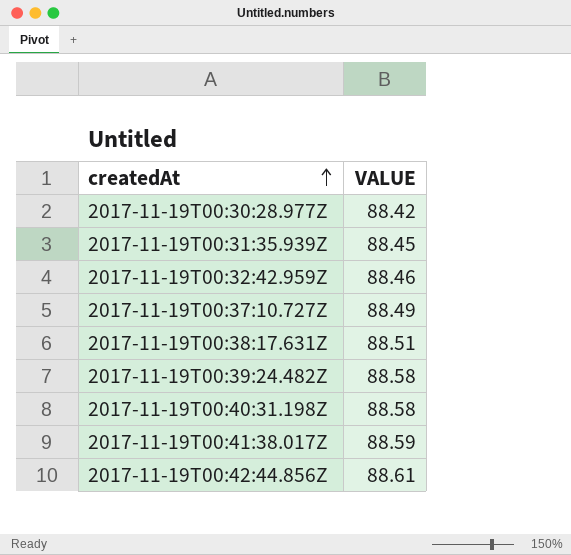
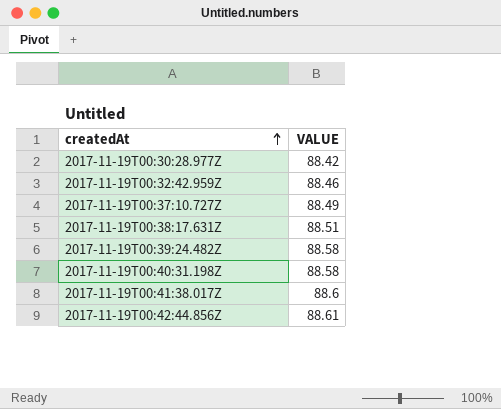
row 2017-11-19T00:31:35.939Z: 88.45 -> none
2017-11-19T00:41:38.017Z | VALUE: 88.59 -> 88.6

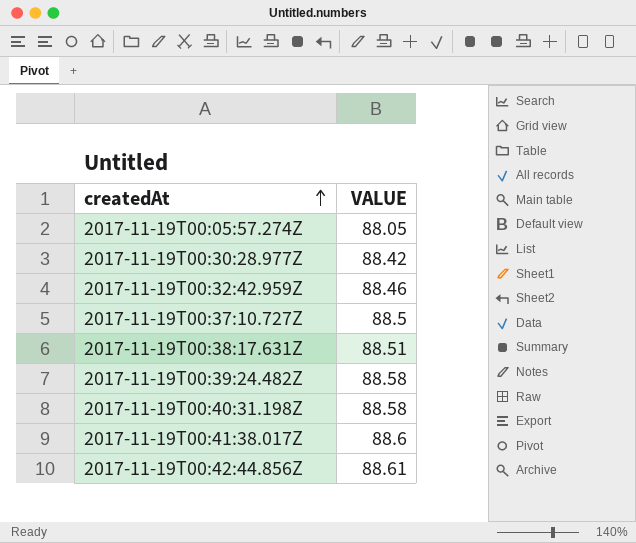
row 2017-11-19T00:05:57.274Z: none -> 88.05
2017-11-19T00:37:10.727Z | VALUE: 88.49 -> 88.5

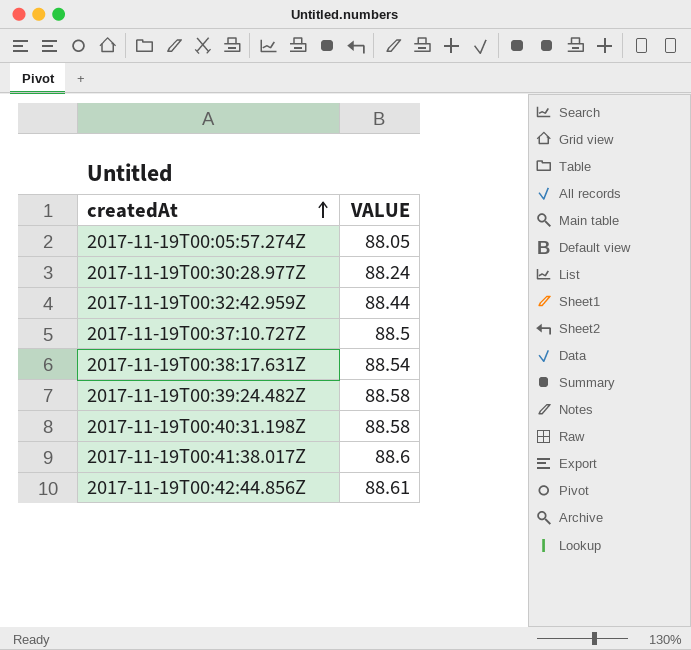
2017-11-19T00:30:28.977Z | VALUE: 88.42 -> 88.24
2017-11-19T00:32:42.959Z | VALUE: 88.46 -> 88.44
2017-11-19T00:38:17.631Z | VALUE: 88.51 -> 88.54

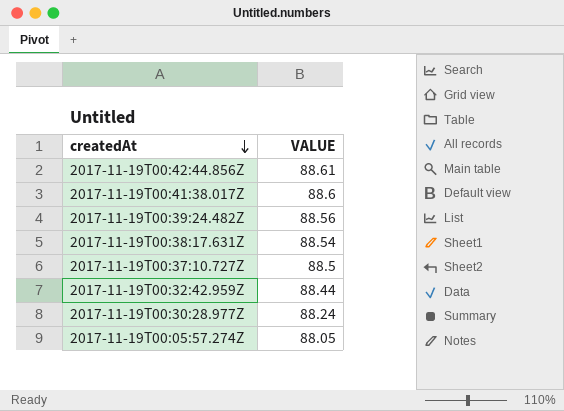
row order: createdAt ascending -> createdAt descending
row 2017-11-19T00:40:31.198Z: 88.58 -> none
2017-11-19T00:39:24.482Z | VALUE: 88.58 -> 88.56

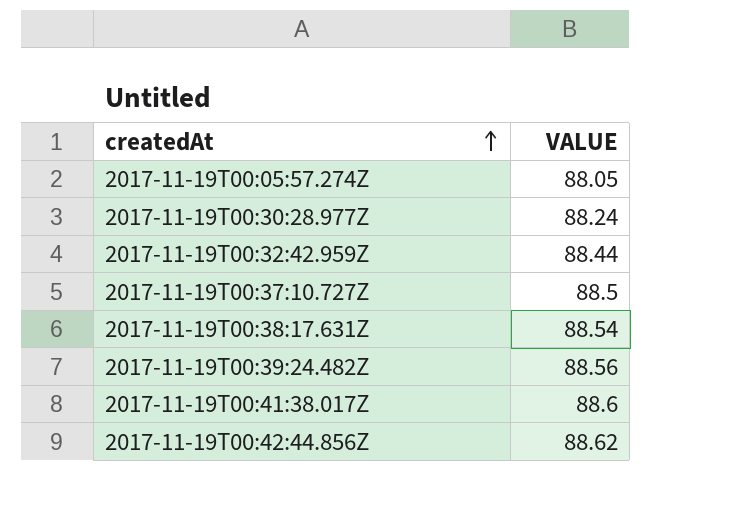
row order: createdAt descending -> createdAt ascending
2017-11-19T00:42:44.856Z | VALUE: 88.61 -> 88.62

